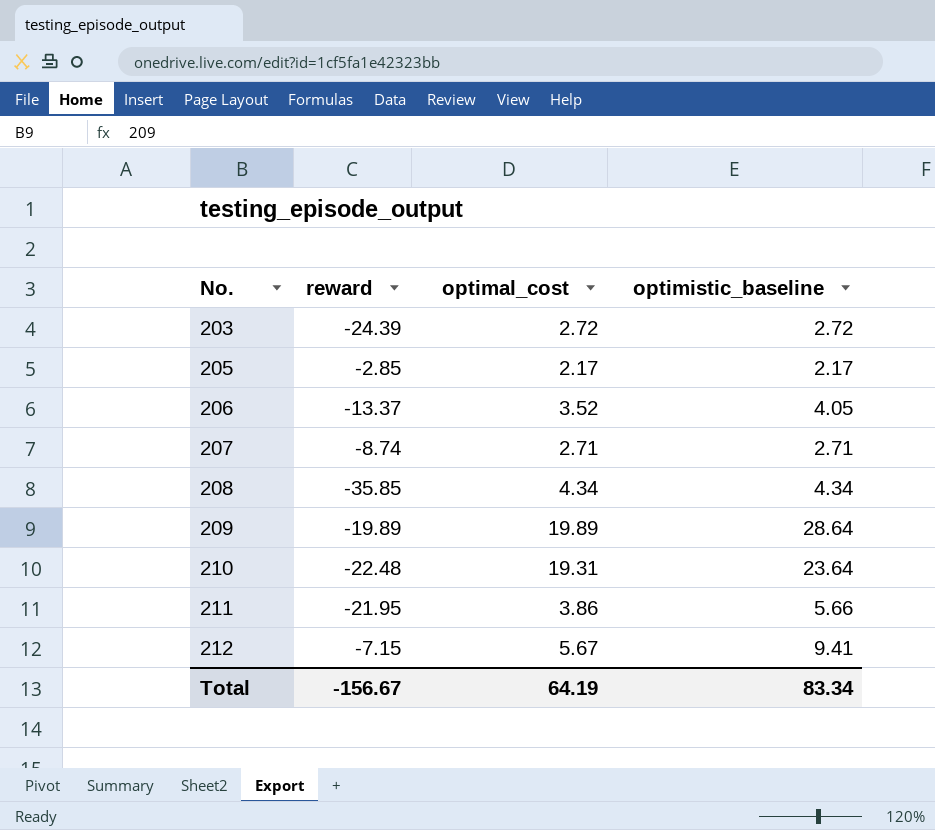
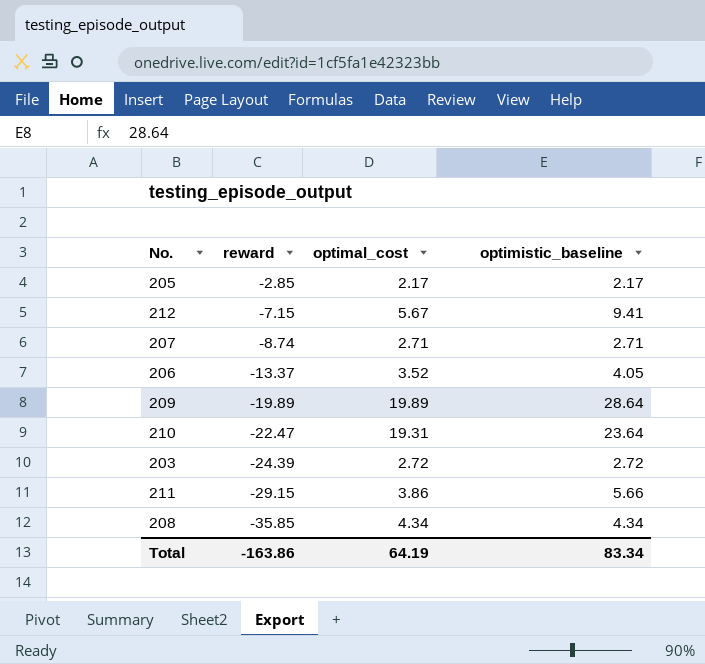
row order: No. ascending -> reward descending
210 | reward: -22.48 -> -22.47
211 | reward: -21.95 -> -29.15
Total | reward: -156.67 -> -163.86

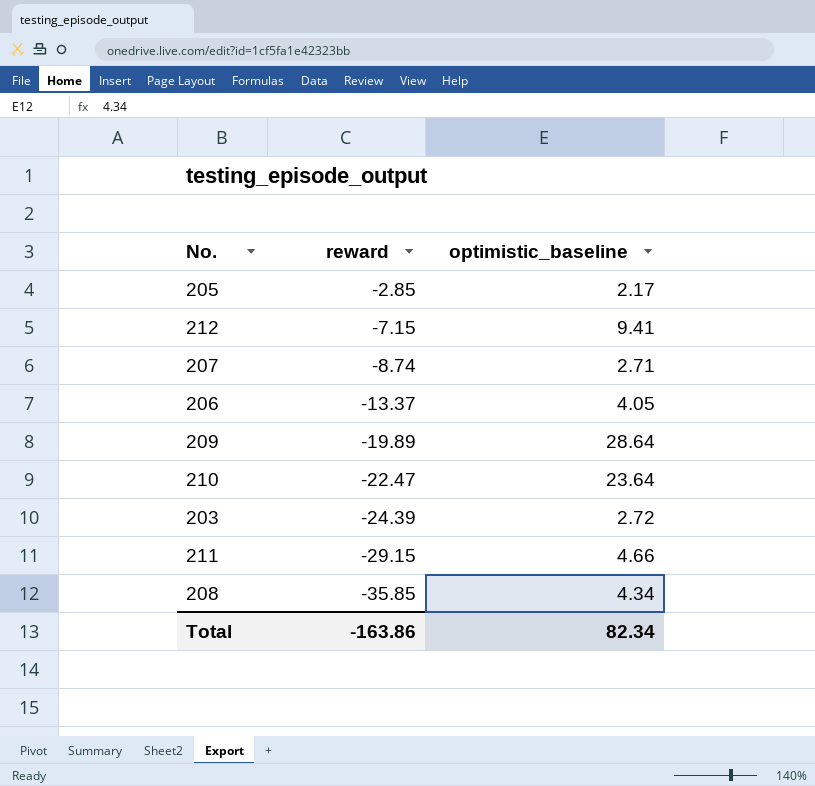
column optimal_cost | position: 3 -> none
211 | optimistic_baseline: 5.66 -> 4.66
Total | optimistic_baseline: 83.34 -> 82.34

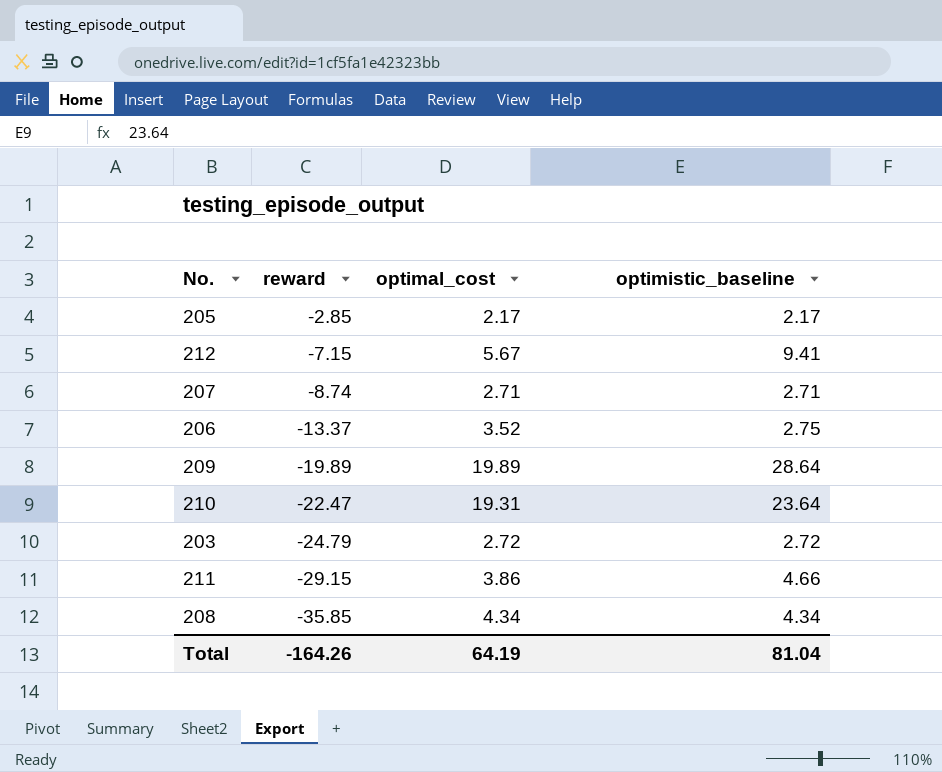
column optimal_cost | position: none -> 3
206 | optimistic_baseline: 4.05 -> 2.75
203 | reward: -24.39 -> -24.79
Total | reward: -163.86 -> -164.26
Total | optimistic_baseline: 82.34 -> 81.04

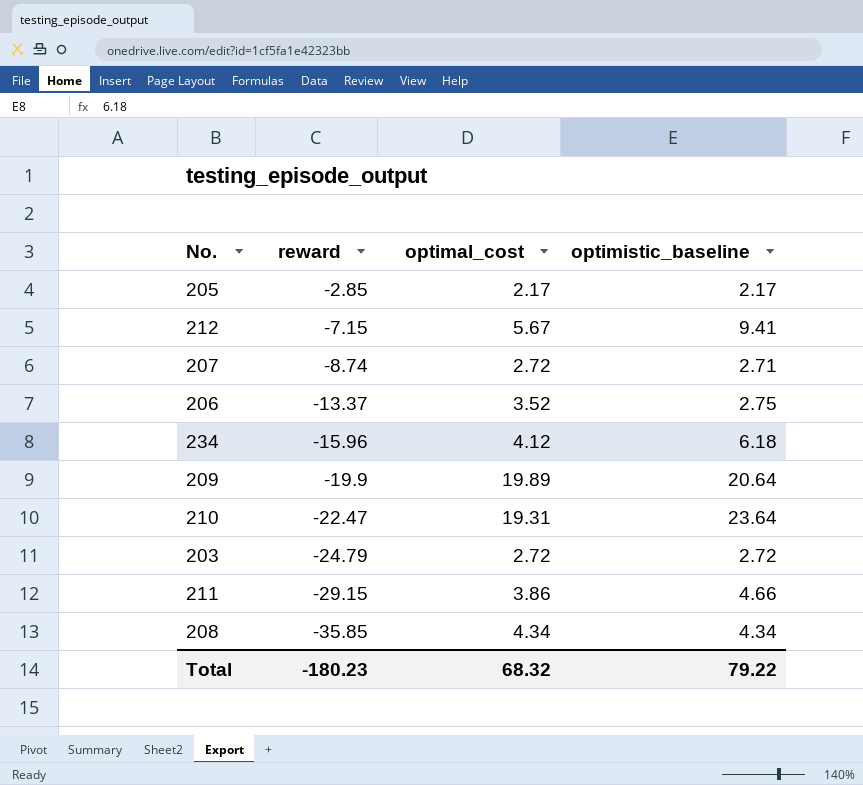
207 | optimal_cost: 2.71 -> 2.72
row 234: none -> -15.96 | 4.12 | 6.18
209 | reward: -19.89 -> -19.9
209 | optimistic_baseline: 28.64 -> 20.64
Total | reward: -164.26 -> -180.23
Total | optimal_cost: 64.19 -> 68.32
Total | optimistic_baseline: 81.04 -> 79.22

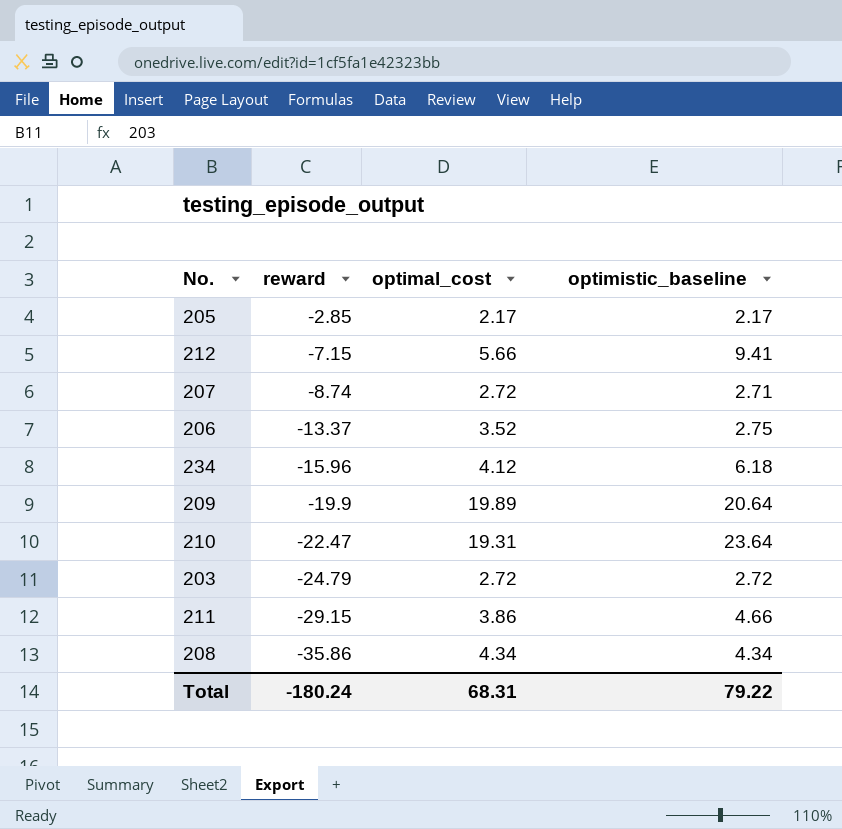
212 | optimal_cost: 5.67 -> 5.66
208 | reward: -35.85 -> -35.86
Total | reward: -180.23 -> -180.24
Total | optimal_cost: 68.32 -> 68.31

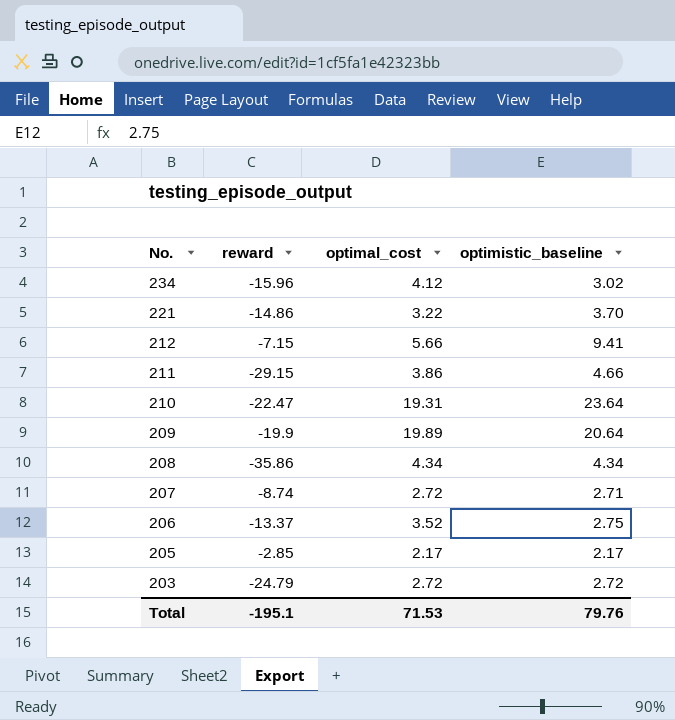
row order: reward descending -> No. descending
234 | optimistic_baseline: 6.18 -> 3.02
row 221: none -> -14.86 | 3.22 | 3.70
Total | reward: -180.24 -> -195.1
Total | optimal_cost: 68.31 -> 71.53
Total | optimistic_baseline: 79.22 -> 79.76

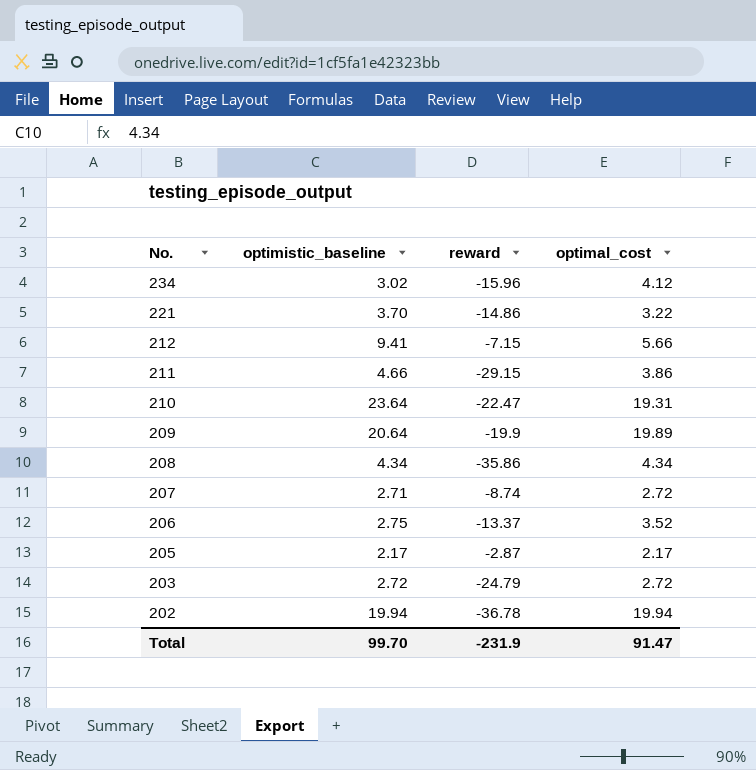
column optimistic_baseline | position: 4 -> 2
205 | reward: -2.85 -> -2.87
row 202: none -> 19.94 | -36.78 | 19.94
Total | optimistic_baseline: 79.76 -> 99.70
Total | reward: -195.1 -> -231.9
Total | optimal_cost: 71.53 -> 91.47

